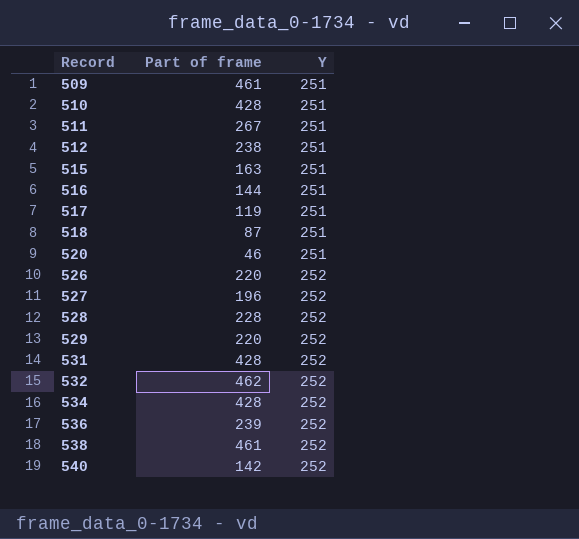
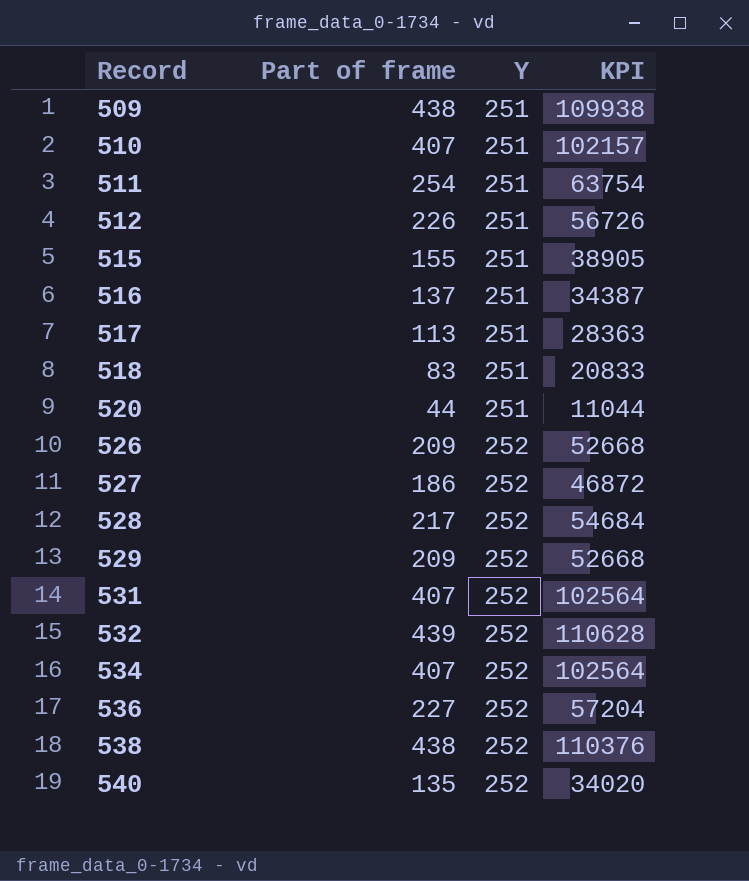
column KPI | formula: none -> [Part of frame] * [Y]
509 | Part of frame: 461 -> 438
510 | Part of frame: 428 -> 407
511 | Part of frame: 267 -> 254
512 | Part of frame: 238 -> 226
515 | Part of frame: 163 -> 155
516 | Part of frame: 144 -> 137
517 | Part of frame: 119 -> 113
518 | Part of frame: 87 -> 83
520 | Part of frame: 46 -> 44
526 | Part of frame: 220 -> 209
527 | Part of frame: 196 -> 186
528 | Part of frame: 228 -> 217
529 | Part of frame: 220 -> 209
531 | Part of frame: 428 -> 407
532 | Part of frame: 462 -> 439
534 | Part of frame: 428 -> 407
536 | Part of frame: 239 -> 227
538 | Part of frame: 461 -> 438
540 | Part of frame: 142 -> 135

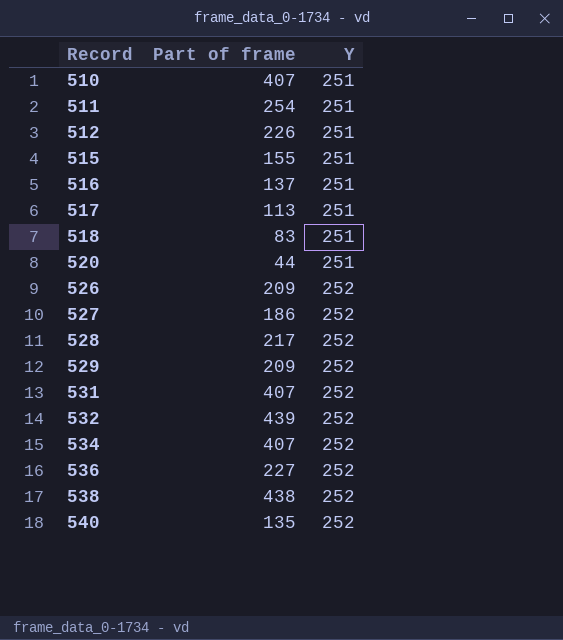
column KPI | formula: [Part of frame] * [Y] -> none
row 509: 438 | 251 | 109938 -> none

